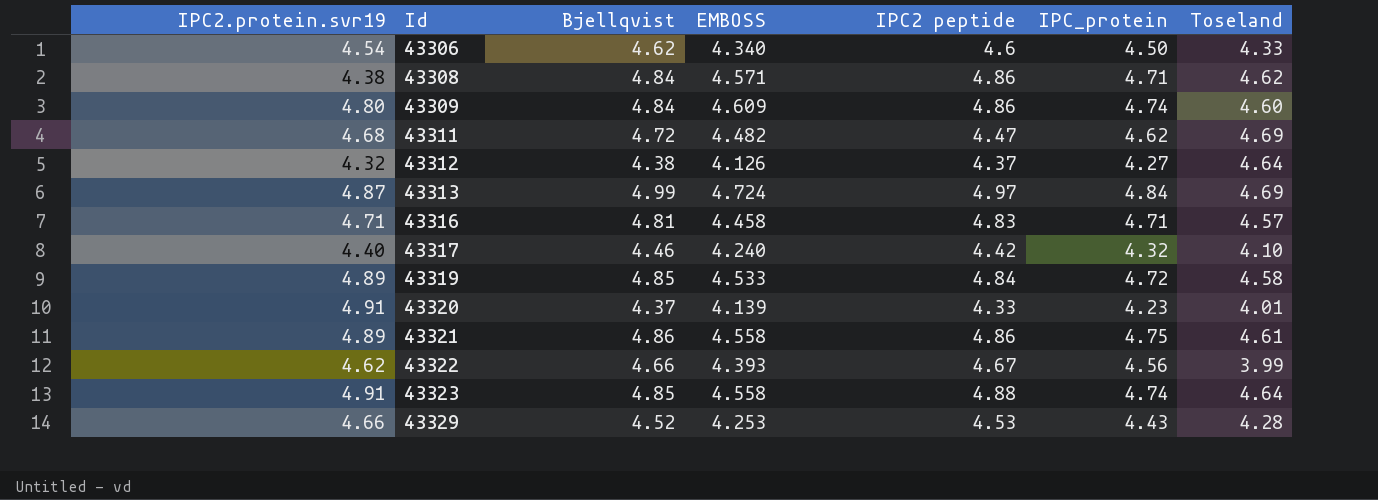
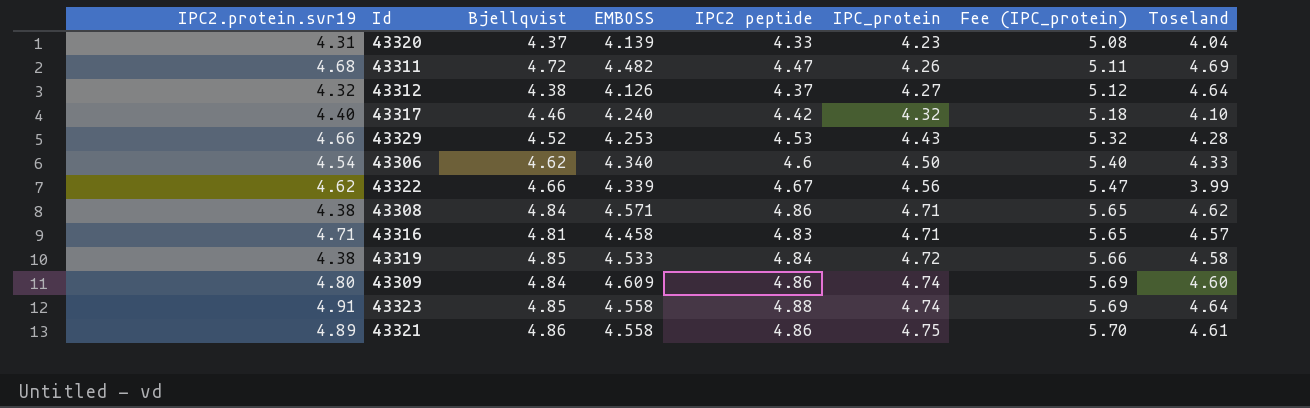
row order: Id ascending -> IPC_protein ascending
column Fee (IPC_protein) | formula: none -> [IPC_protein] * 1.2
row 43313: 4.87 | 4.99 | 4.724 | 4.97 | 4.84 | 4.69 -> none
43320 | IPC2.protein.svr19: 4.91 -> 4.31
43320 | Toseland: 4.01 -> 4.04
43311 | IPC_protein: 4.62 -> 4.26
43322 | EMBOSS: 4.393 -> 4.339
43319 | IPC2.protein.svr19: 4.89 -> 4.38

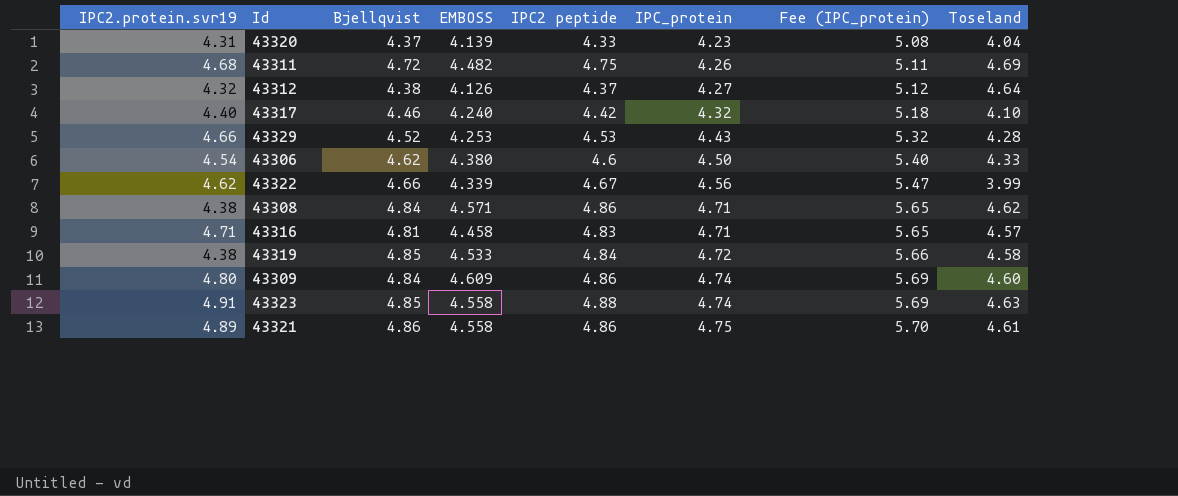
43311 | IPC2 peptide: 4.47 -> 4.75
43306 | EMBOSS: 4.340 -> 4.380
43323 | Toseland: 4.64 -> 4.63

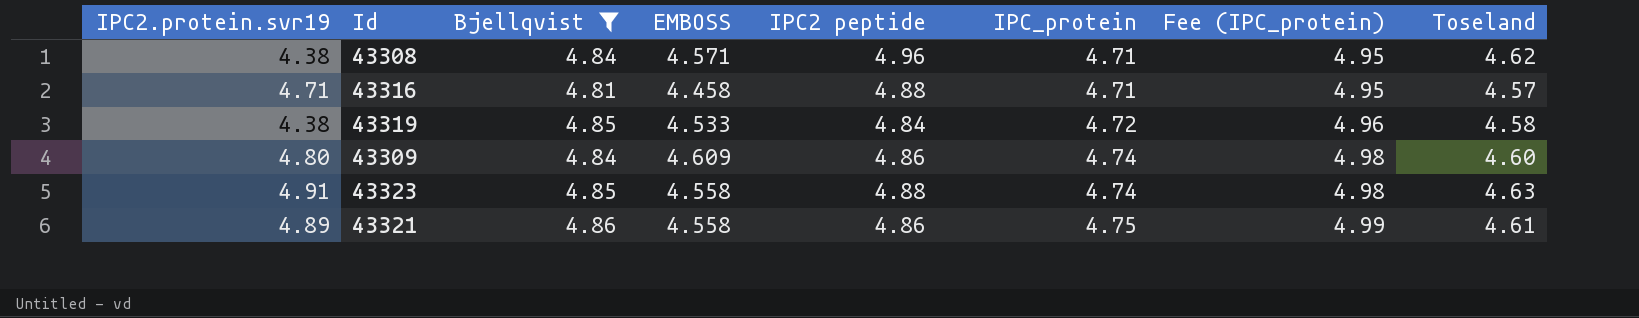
filter: none -> Bjellqvist >= 4.81
column Fee (IPC_protein) | formula: [IPC_protein] * 1.2 -> [IPC_protein] * 1.05
43308 | IPC2 peptide: 4.86 -> 4.96
43316 | IPC2 peptide: 4.83 -> 4.88

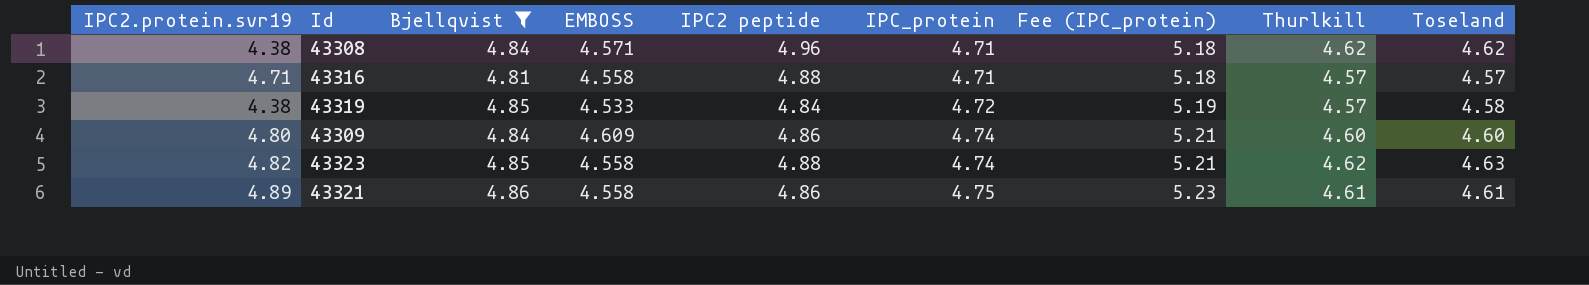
column Fee (IPC_protein) | formula: [IPC_protein] * 1.05 -> [IPC_protein] * 1.1
column Thurlkill | position: none -> 8
43316 | EMBOSS: 4.458 -> 4.558
43323 | IPC2.protein.svr19: 4.91 -> 4.82

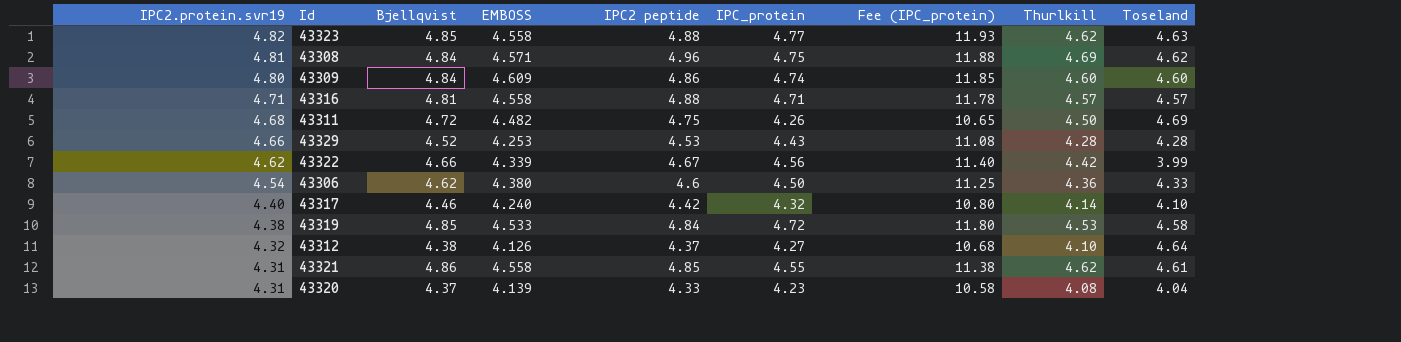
filter: Bjellqvist >= 4.81 -> none
row order: IPC_protein ascending -> IPC2.protein.svr19 descending
column Fee (IPC_protein) | formula: [IPC_protein] * 1.1 -> [IPC_protein] * 2.5
43323 | IPC_protein: 4.74 -> 4.77
43308 | IPC2.protein.svr19: 4.38 -> 4.81
43308 | IPC_protein: 4.71 -> 4.75
43308 | Thurlkill: 4.62 -> 4.69
43319 | Thurlkill: 4.57 -> 4.53
43321 | IPC2.protein.svr19: 4.89 -> 4.31
43321 | IPC2 peptide: 4.86 -> 4.85
43321 | IPC_protein: 4.75 -> 4.55
43321 | Thurlkill: 4.61 -> 4.62

